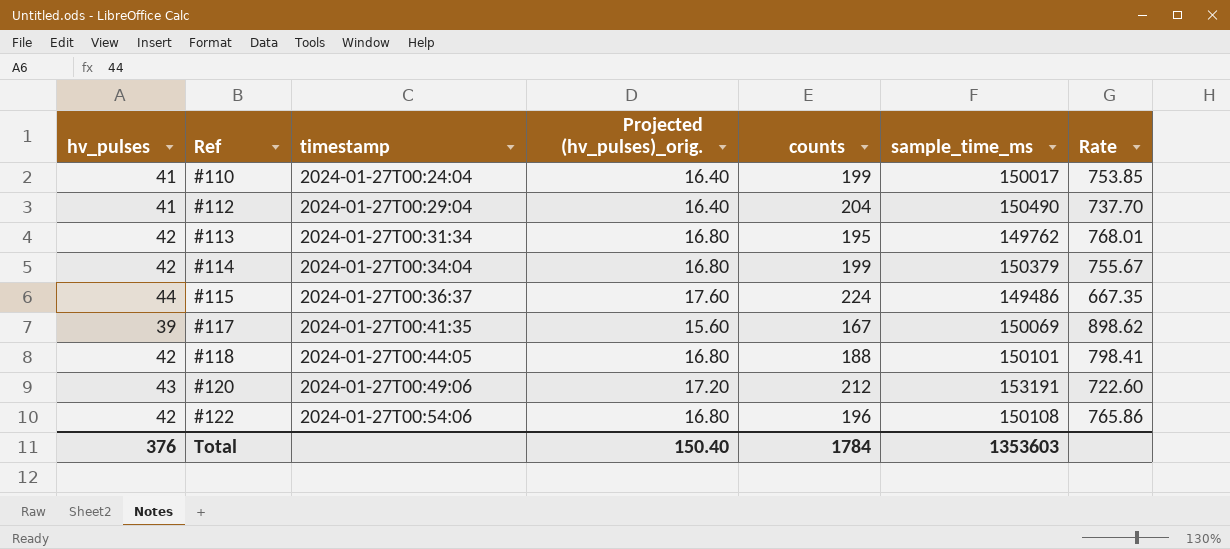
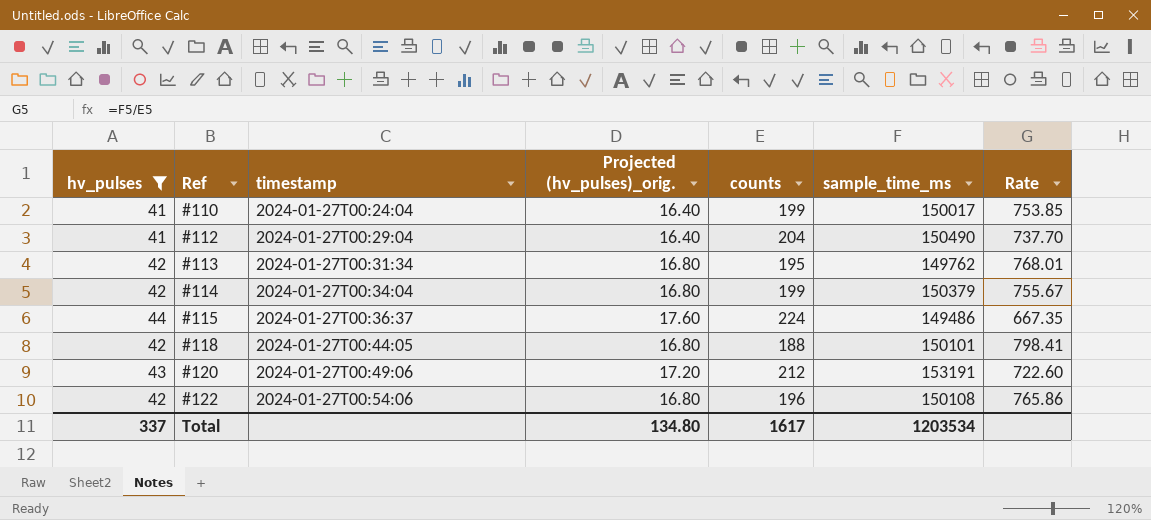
filter: none -> hv_pulses != 39
Total | hv_pulses: 376 -> 337
Total | Projected (hv_pulses)_orig.: 150.40 -> 134.80
Total | counts: 1784 -> 1617
Total | sample_time_ms: 1353603 -> 1203534

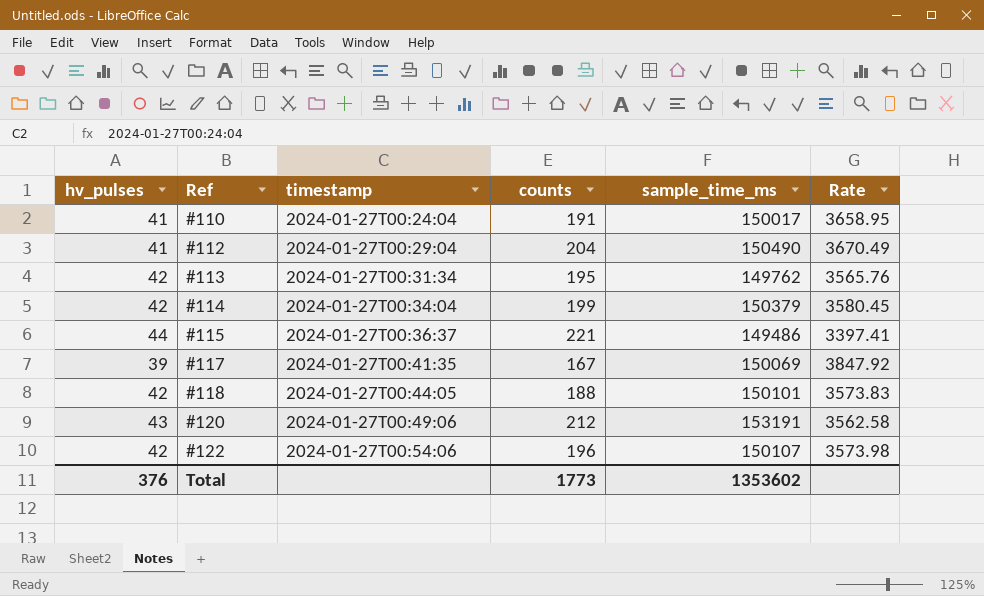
filter: hv_pulses != 39 -> none
column Projected (hv_pulses)_orig. | formula: [hv_pulses] * 0.4 -> none
column Rate | formula: [sample_time_ms] / [counts] -> [sample_time_ms] / [hv_pulses]
#110 | counts: 199 -> 191
#115 | counts: 224 -> 221
#122 | sample_time_ms: 150108 -> 150107
Total | hv_pulses: 337 -> 376
Total | counts: 1617 -> 1773
Total | sample_time_ms: 1203534 -> 1353602

